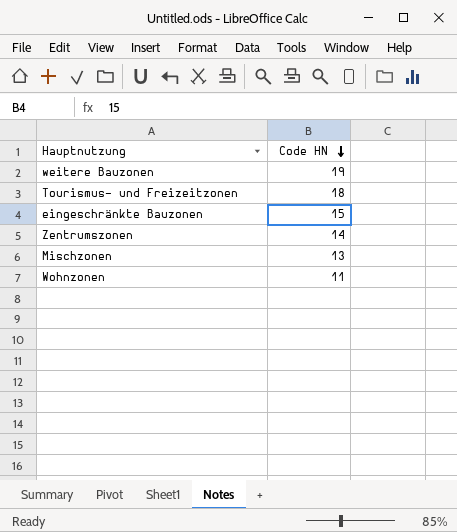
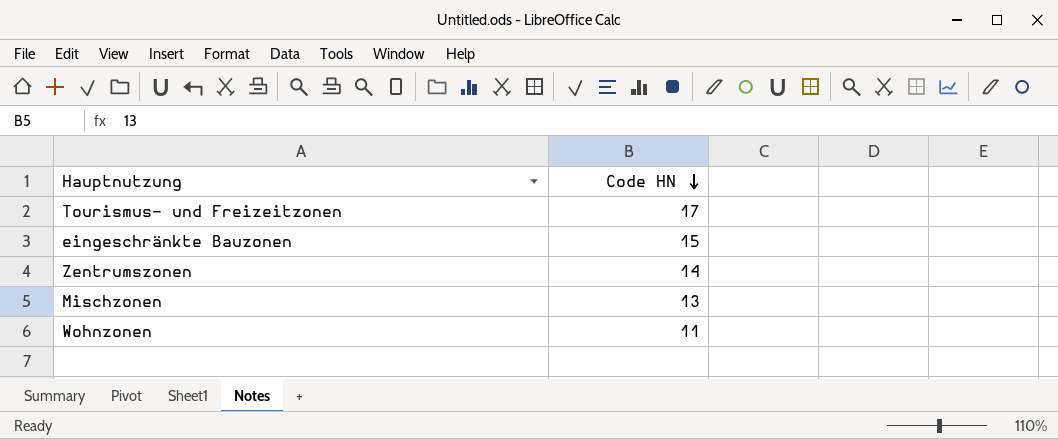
row weitere Bauzonen: 19 -> none
Tourismus- und Freizeitzonen | Code HN: 18 -> 17

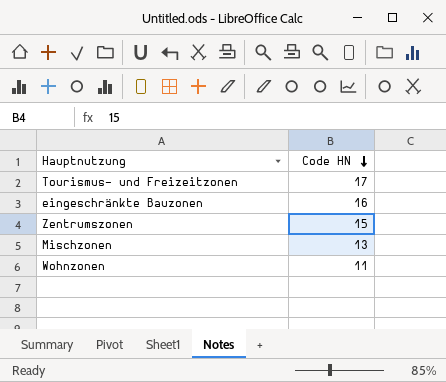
eingeschränkte Bauzonen | Code HN: 15 -> 16
Zentrumszonen | Code HN: 14 -> 15

